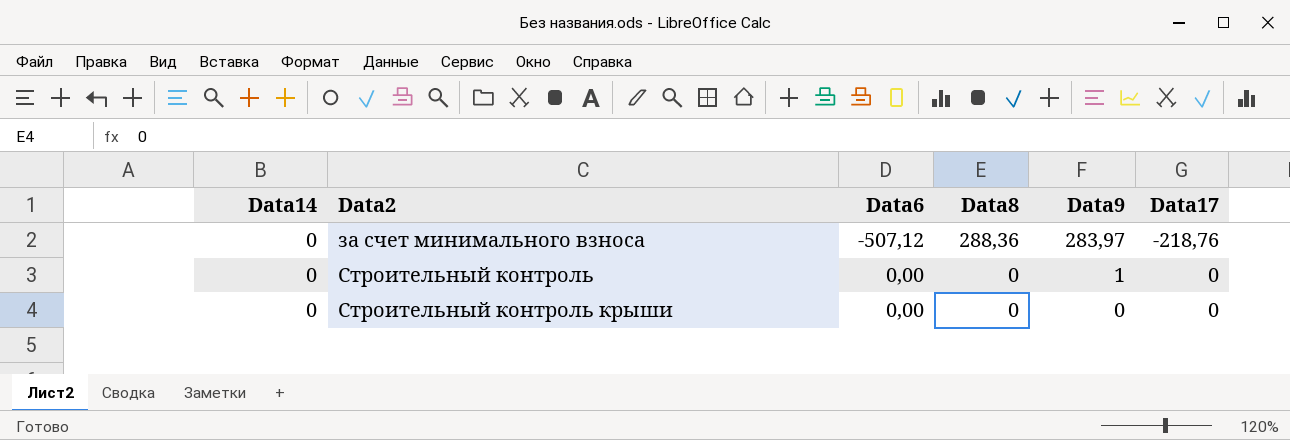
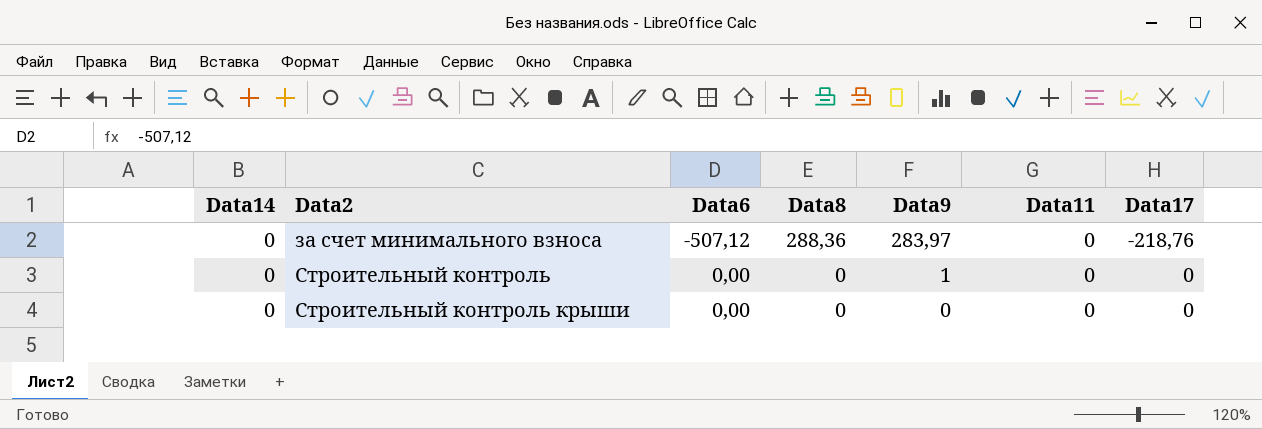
column Data11 | position: none -> 6

